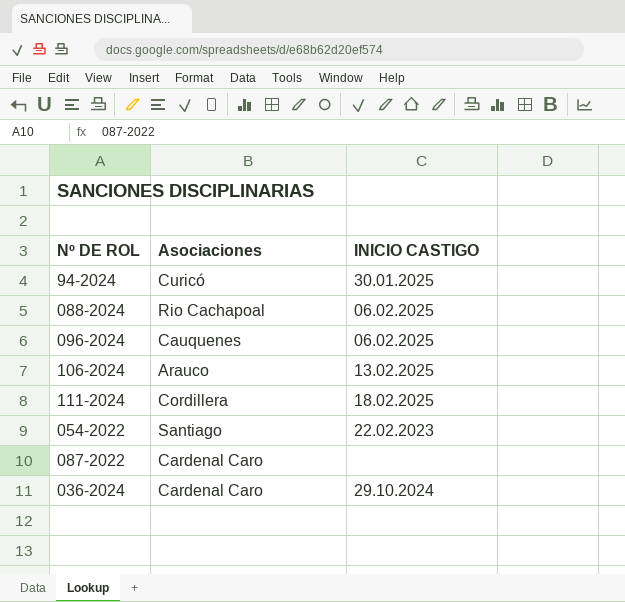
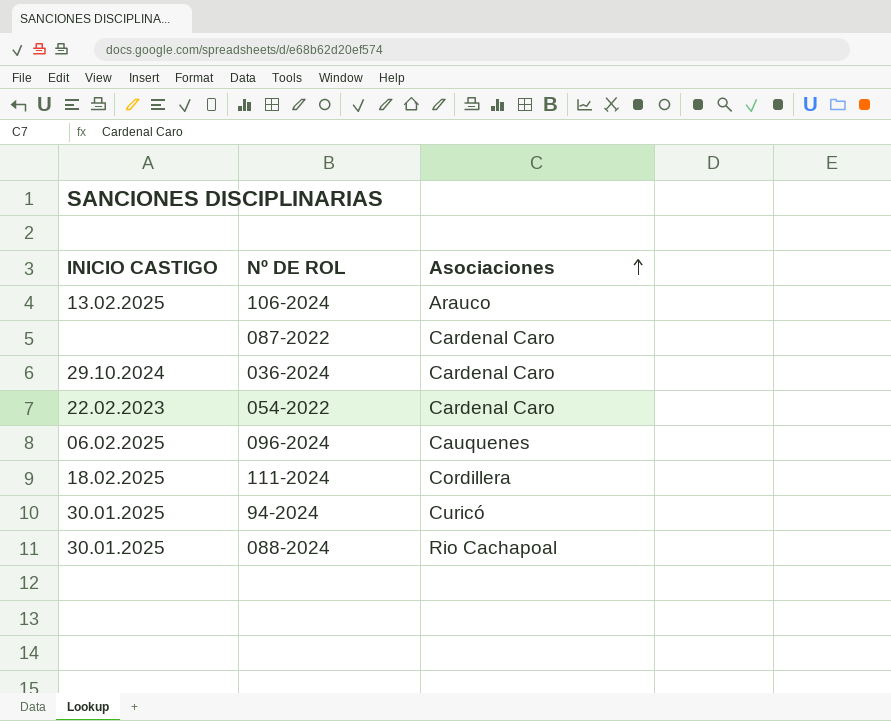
row order: none -> Asociaciones ascending
column INICIO CASTIGO | position: 3 -> 1
054-2022 | Asociaciones: Santiago -> Cardenal Caro
088-2024 | INICIO CASTIGO: 06.02.2025 -> 30.01.2025

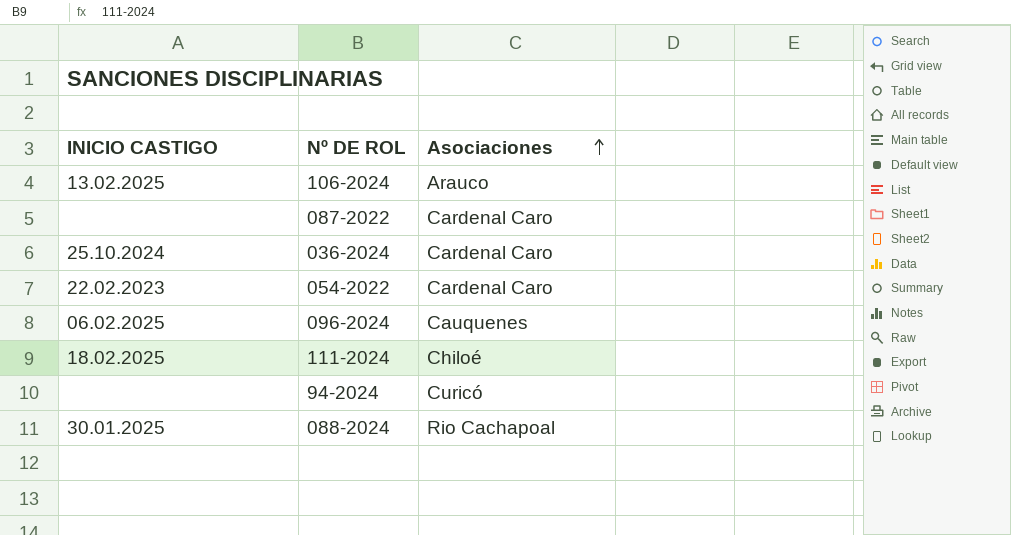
036-2024 | INICIO CASTIGO: 29.10.2024 -> 25.10.2024
111-2024 | Asociaciones: Cordillera -> Chiloé
94-2024 | INICIO CASTIGO: 30.01.2025 -> none

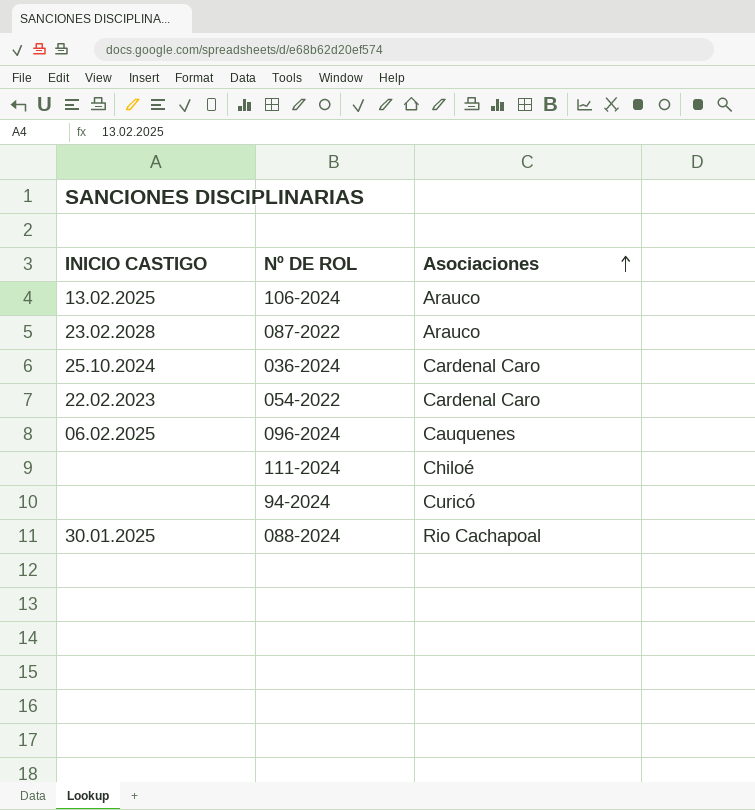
087-2022 | INICIO CASTIGO: none -> 23.02.2028
087-2022 | Asociaciones: Cardenal Caro -> Arauco
111-2024 | INICIO CASTIGO: 18.02.2025 -> none

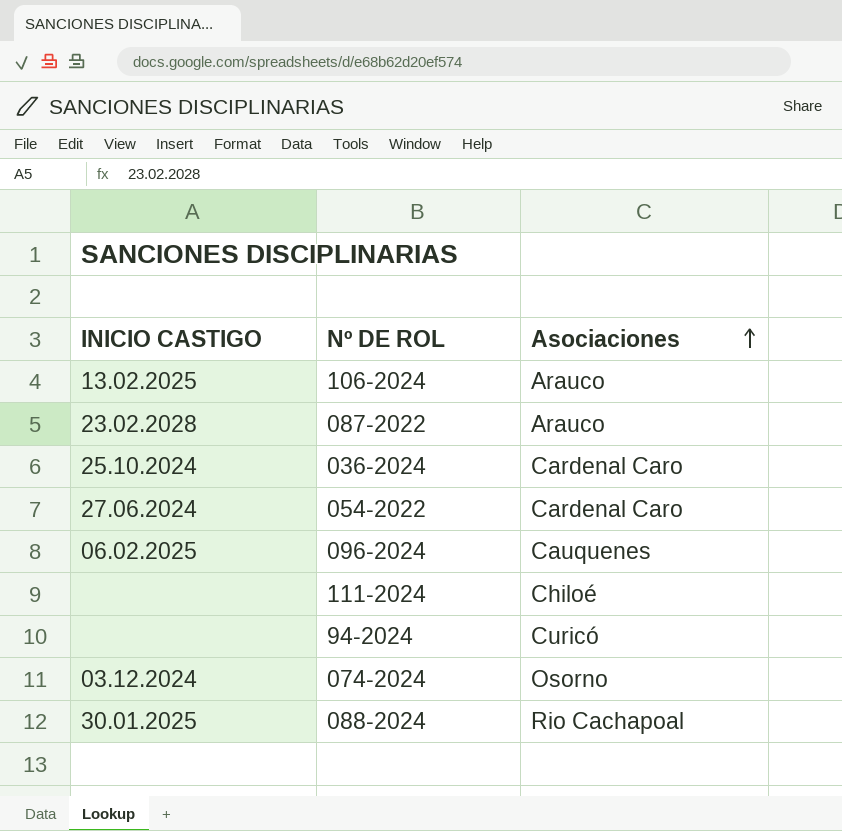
054-2022 | INICIO CASTIGO: 22.02.2023 -> 27.06.2024
row 074-2024: none -> 03.12.2024 | Osorno

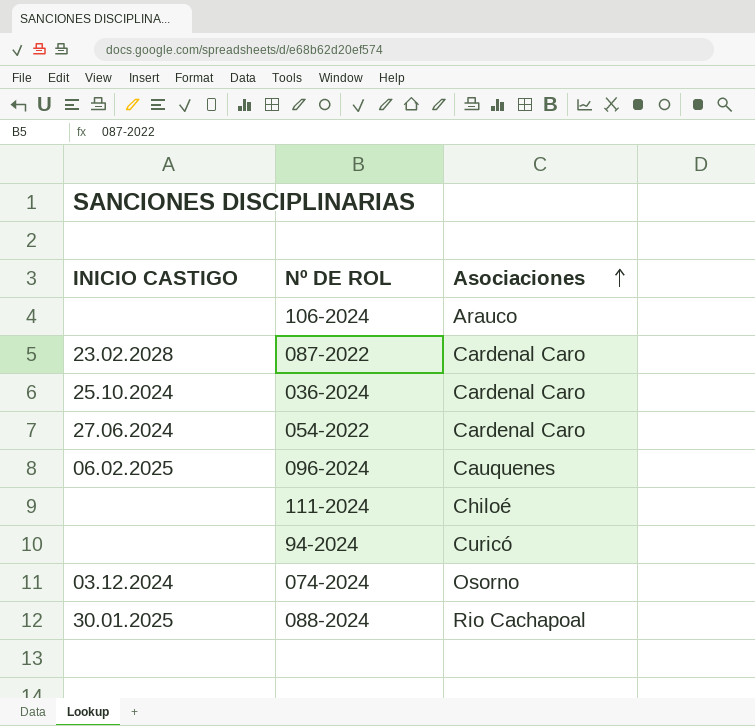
106-2024 | INICIO CASTIGO: 13.02.2025 -> none
087-2022 | Asociaciones: Arauco -> Cardenal Caro

